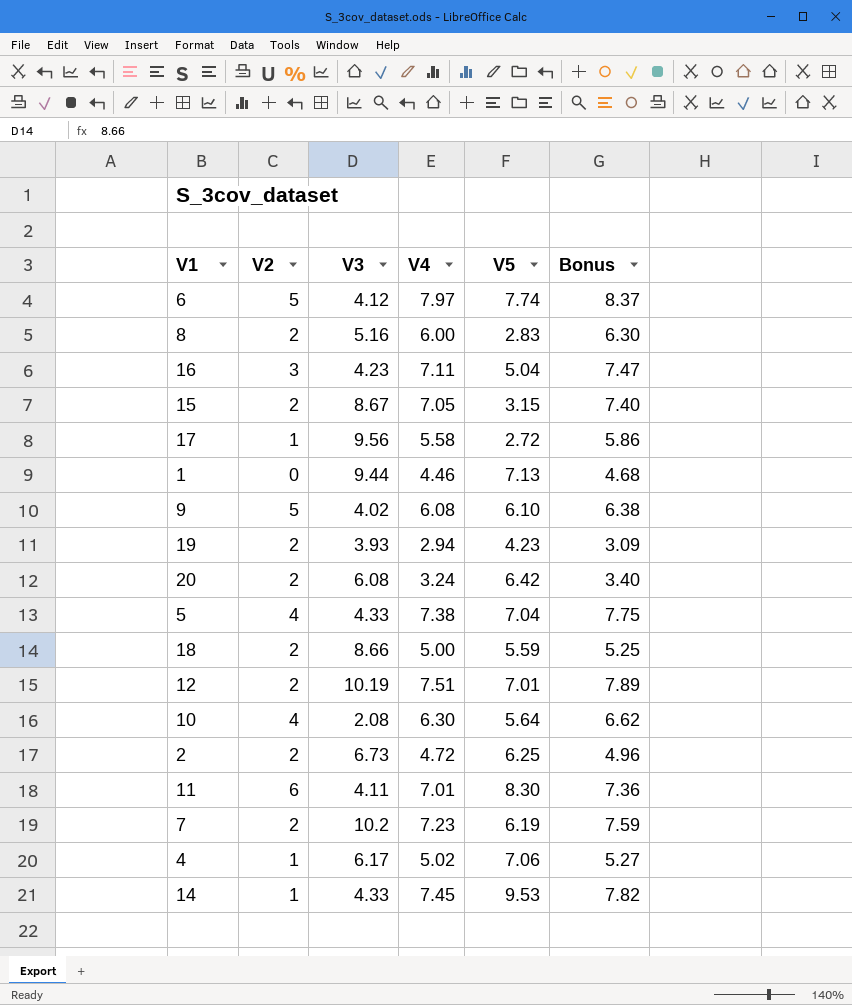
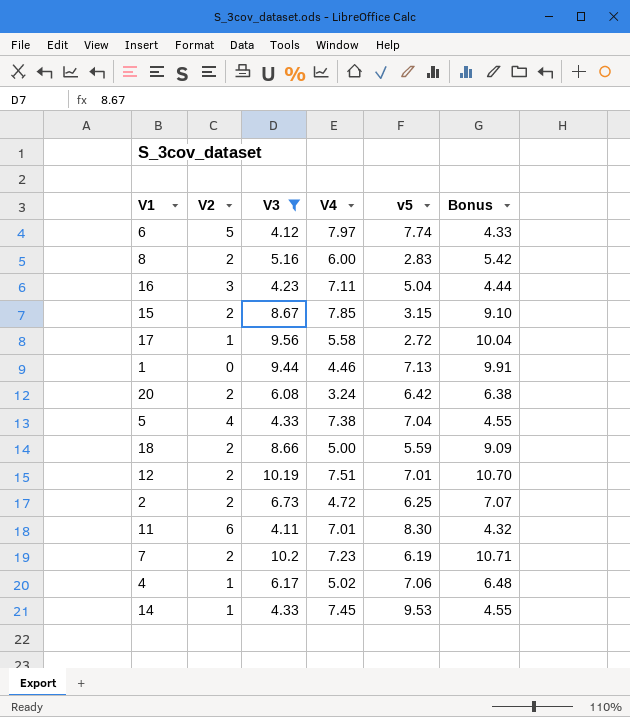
filter: none -> V3 >= 4.11
column name: V5 -> v5
column Bonus | formula: [V4] * 1.05 -> [V3] * 1.05
15 | V4: 7.05 -> 7.85

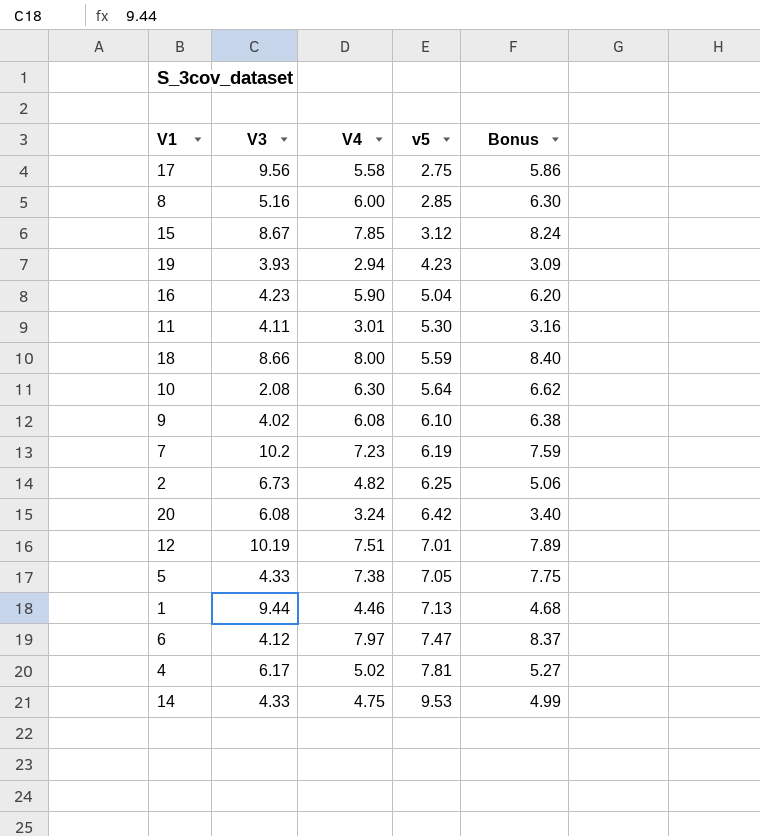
filter: V3 >= 4.11 -> none
row order: none -> v5 ascending
column V2 | position: 2 -> none
column Bonus | formula: [V3] * 1.05 -> [V4] * 1.05
17 | v5: 2.72 -> 2.75
8 | v5: 2.83 -> 2.85
15 | v5: 3.15 -> 3.12
16 | V4: 7.11 -> 5.90
11 | V4: 7.01 -> 3.01
11 | v5: 8.30 -> 5.30
18 | V4: 5.00 -> 8.00
2 | V4: 4.72 -> 4.82
5 | v5: 7.04 -> 7.05
6 | v5: 7.74 -> 7.47
4 | v5: 7.06 -> 7.81
14 | V4: 7.45 -> 4.75

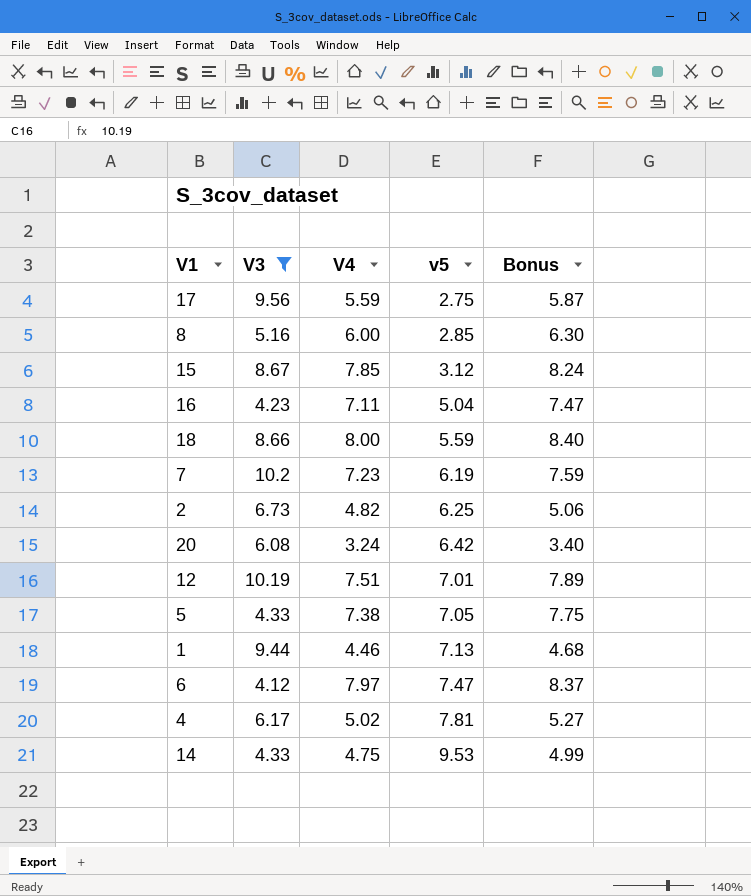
filter: none -> V3 >= 4.12
17 | V4: 5.58 -> 5.59
17 | Bonus: 5.86 -> 5.87
16 | V4: 5.90 -> 7.11
16 | Bonus: 6.20 -> 7.47

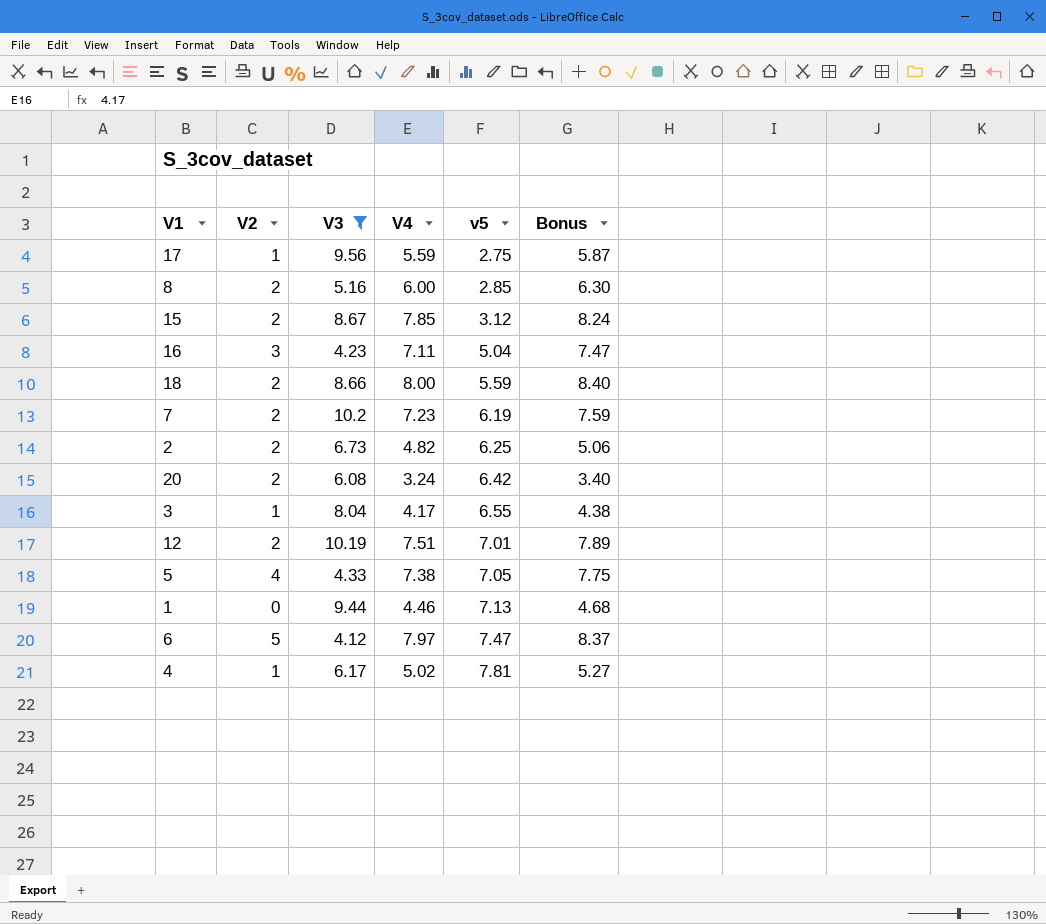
column V2 | position: none -> 2
row 14: 4.33 | 4.75 | 9.53 | 4.99 -> none
row 3: none -> 1 | 8.04 | 4.17 | 6.55 | 4.38

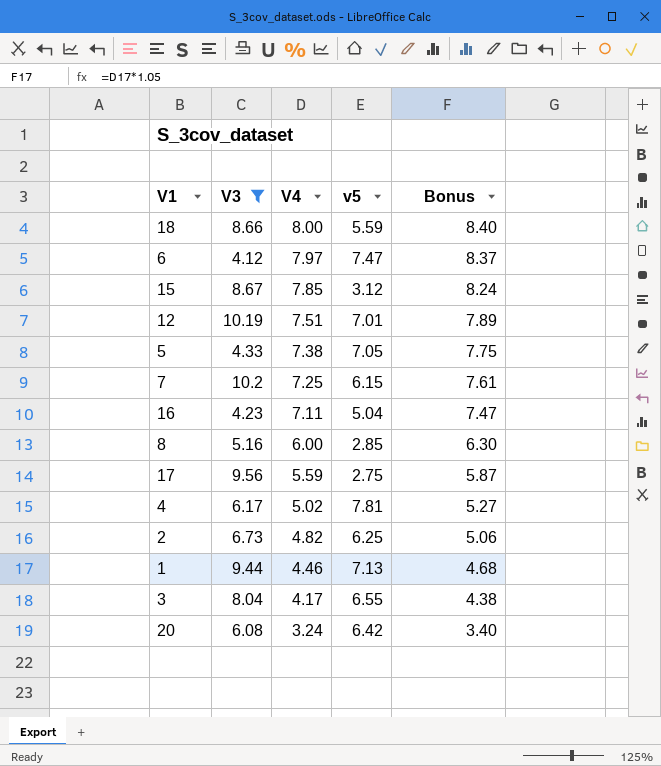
row order: v5 ascending -> V4 descending
column V2 | position: 2 -> none
7 | V4: 7.23 -> 7.25
7 | v5: 6.19 -> 6.15
7 | Bonus: 7.59 -> 7.61

